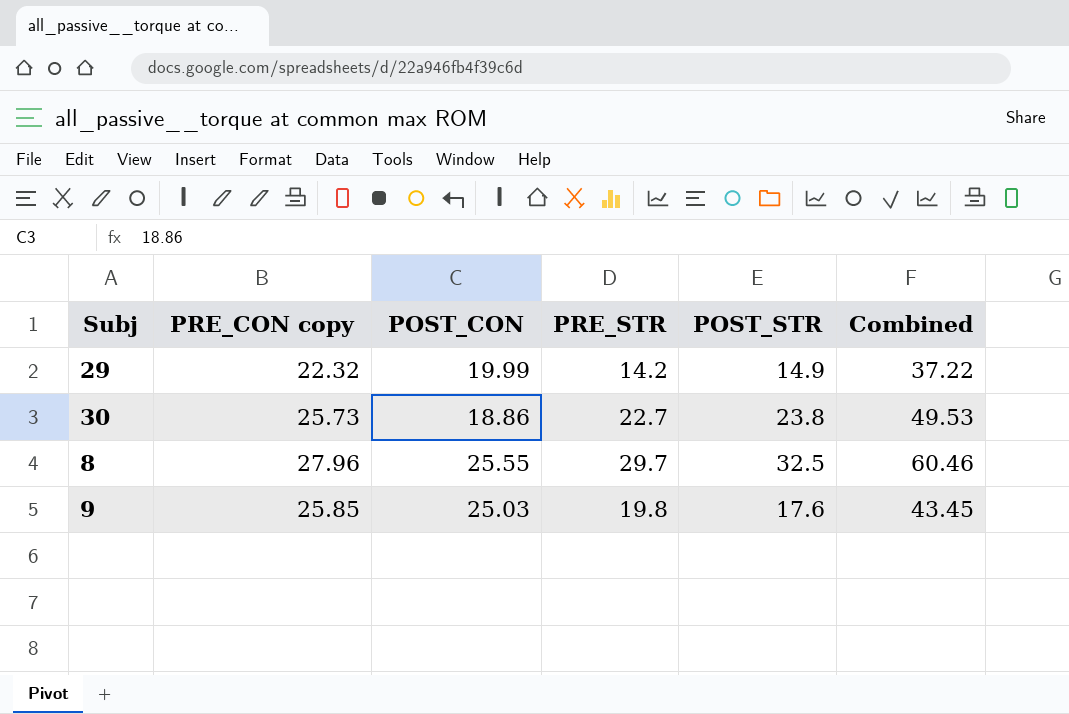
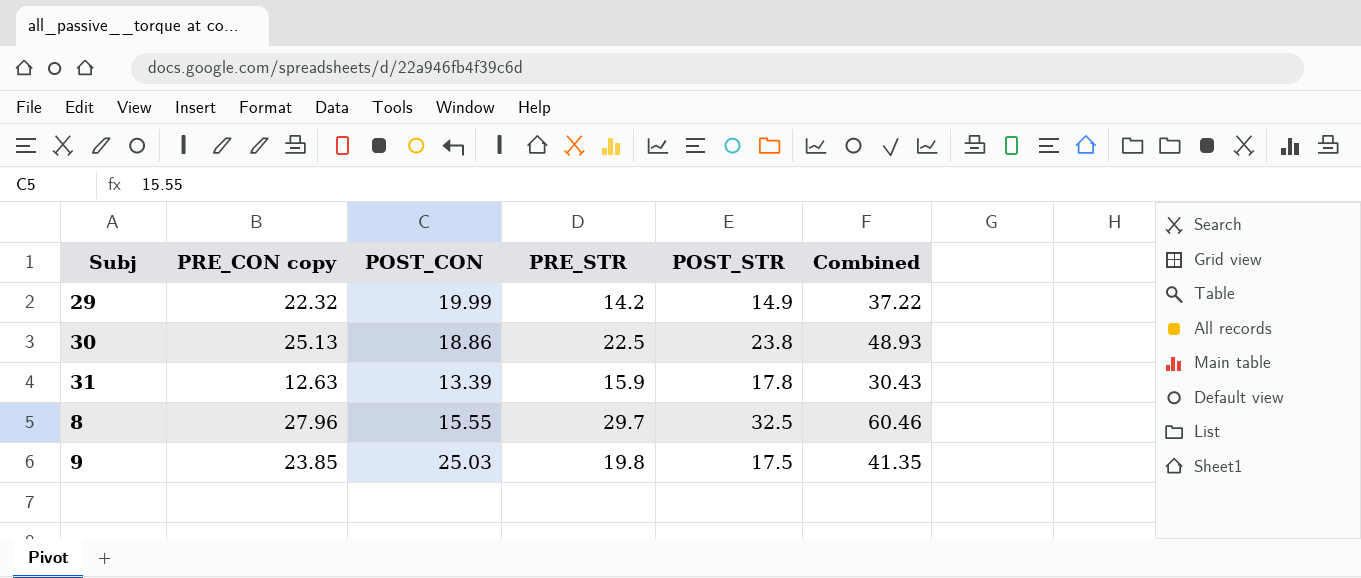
30 | PRE_CON copy: 25.73 -> 25.13
30 | PRE_STR: 22.7 -> 22.5
30 | Combined: 49.53 -> 48.93
row 31: none -> 12.63 | 13.39 | 15.9 | 17.8 | 30.43
8 | POST_CON: 25.55 -> 15.55
9 | PRE_CON copy: 25.85 -> 23.85
9 | POST_STR: 17.6 -> 17.5
9 | Combined: 43.45 -> 41.35

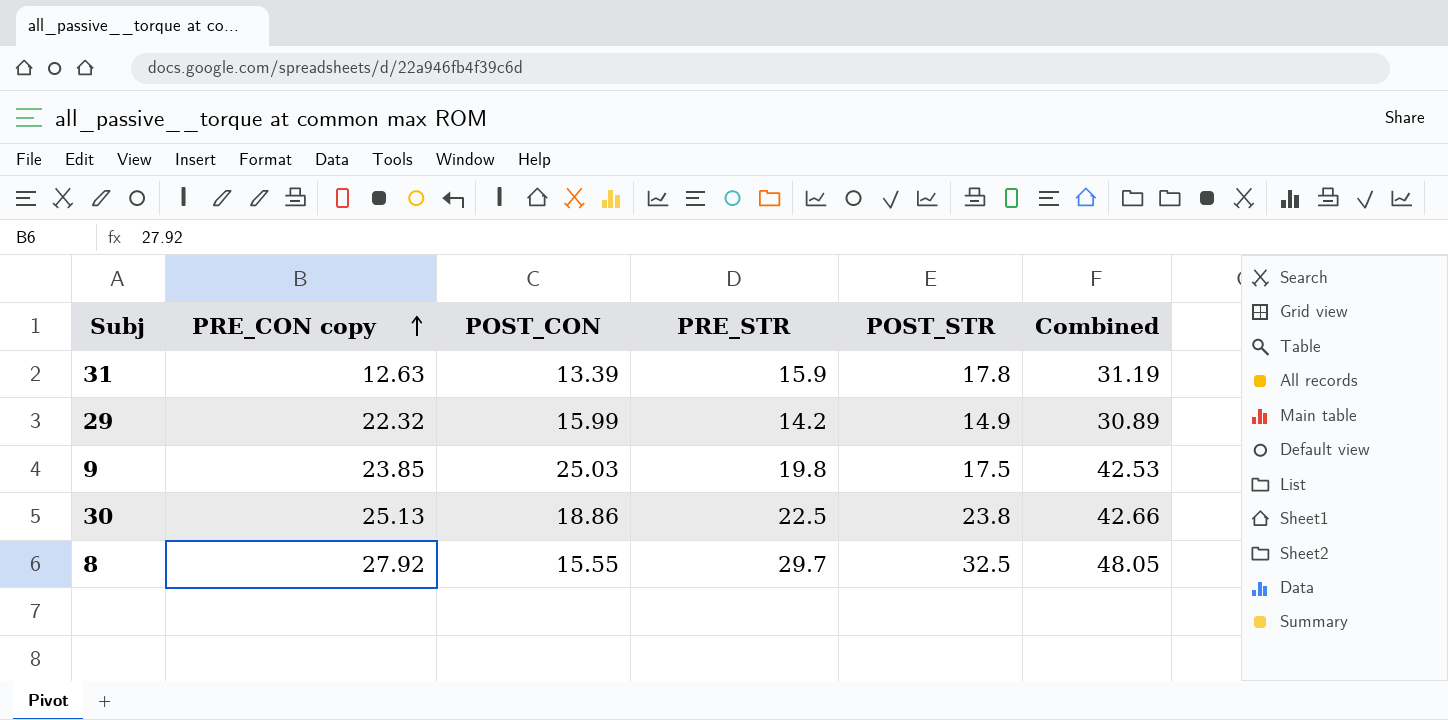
row order: none -> PRE_CON copy ascending
column Combined | formula: [PRE_CON copy] + [POST_STR] -> [POST_CON] + [POST_STR]
29 | POST_CON: 19.99 -> 15.99
8 | PRE_CON copy: 27.96 -> 27.92

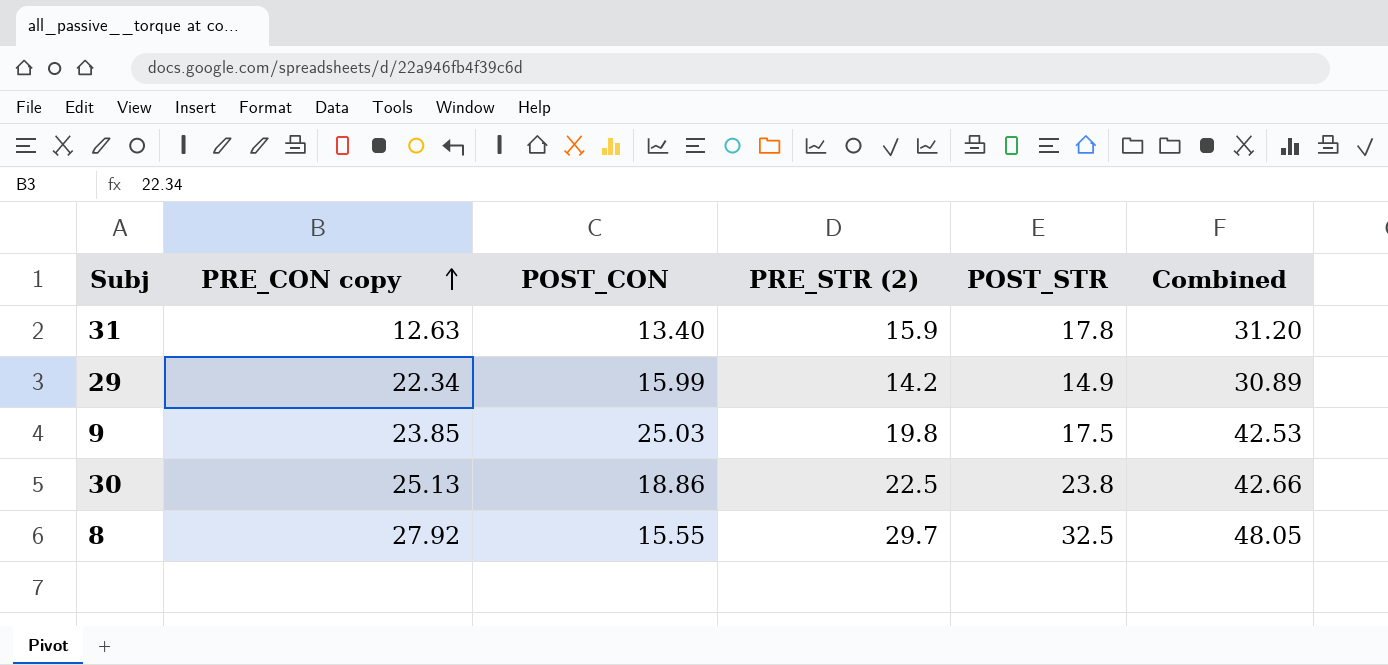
column name: PRE_STR -> PRE_STR (2)
31 | POST_CON: 13.39 -> 13.40
31 | Combined: 31.19 -> 31.20
29 | PRE_CON copy: 22.32 -> 22.34

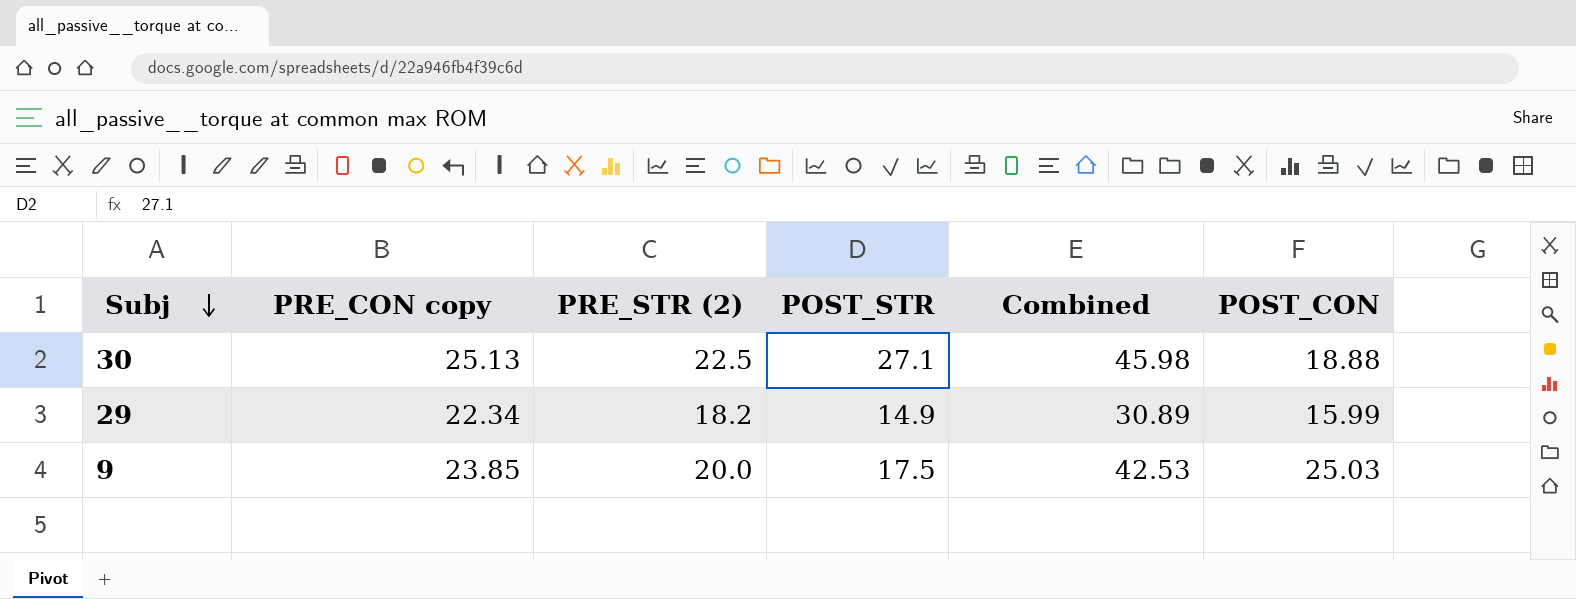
row order: PRE_CON copy ascending -> Subj descending
column POST_CON | position: 3 -> 6
row 31: 12.63 | 13.40 | 15.9 | 17.8 | 31.20 -> none
row 8: 27.92 | 15.55 | 29.7 | 32.5 | 48.05 -> none
30 | POST_STR: 23.8 -> 27.1
30 | Combined: 42.66 -> 45.98
30 | POST_CON: 18.86 -> 18.88
29 | PRE_STR (2): 14.2 -> 18.2
9 | PRE_STR (2): 19.8 -> 20.0

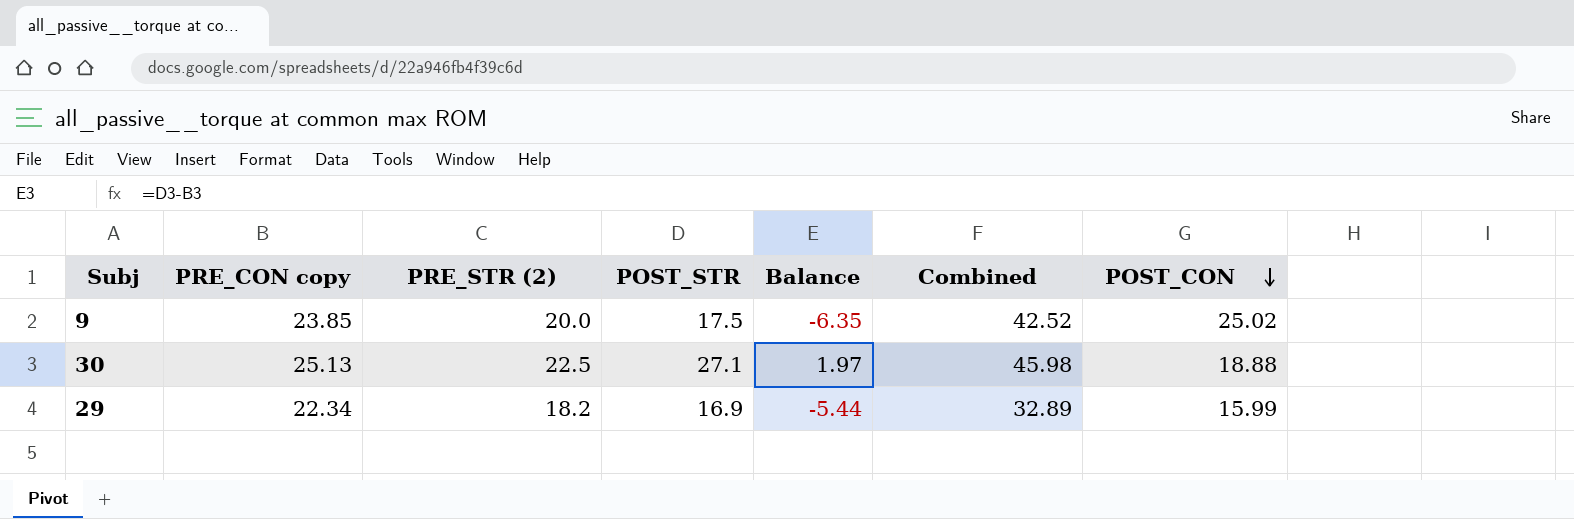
row order: Subj descending -> POST_CON descending
column Balance | formula: none -> [POST_STR] - [PRE_CON copy]
9 | Combined: 42.53 -> 42.52
9 | POST_CON: 25.03 -> 25.02
29 | POST_STR: 14.9 -> 16.9
29 | Combined: 30.89 -> 32.89

